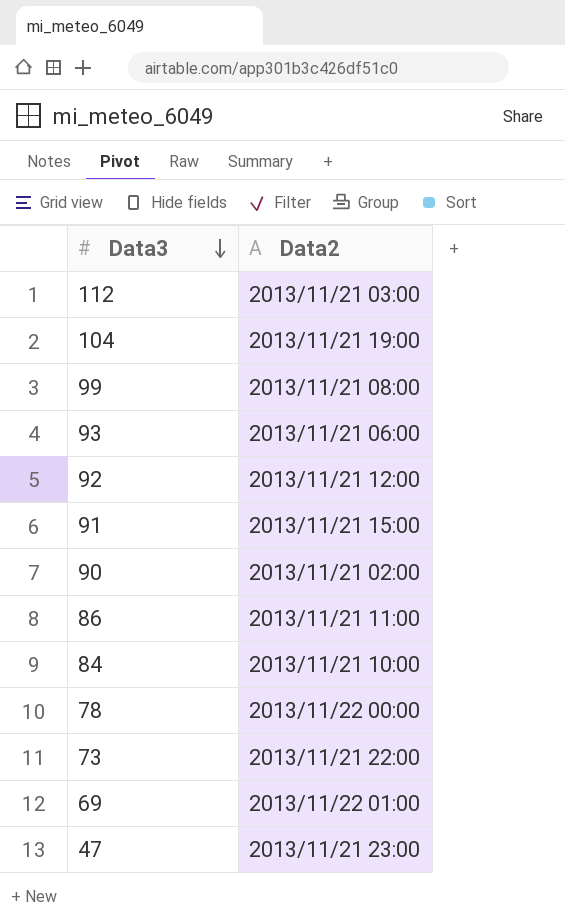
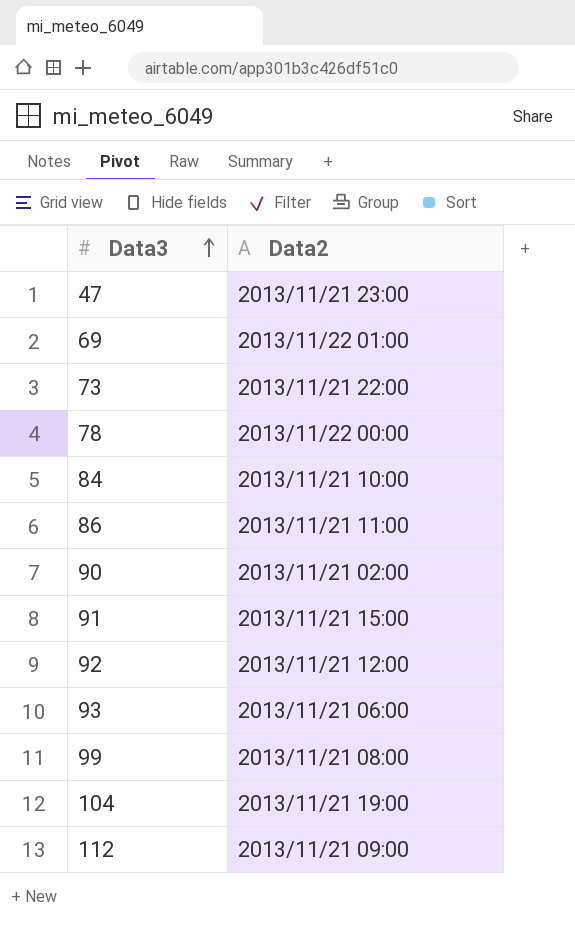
row order: Data3 descending -> Data3 ascending
112 | Data2: 2013/11/21 03:00 -> 2013/11/21 09:00

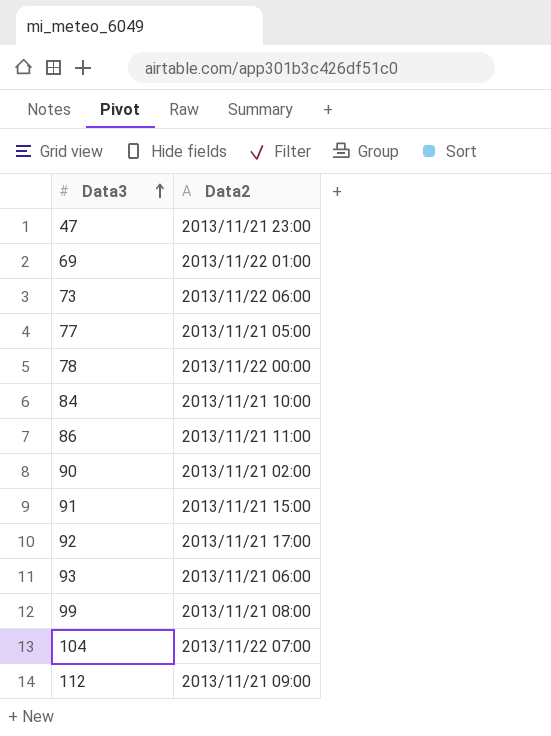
73 | Data2: 2013/11/21 22:00 -> 2013/11/22 06:00
row 77: none -> 2013/11/21 05:00
92 | Data2: 2013/11/21 12:00 -> 2013/11/21 17:00
104 | Data2: 2013/11/21 19:00 -> 2013/11/22 07:00

